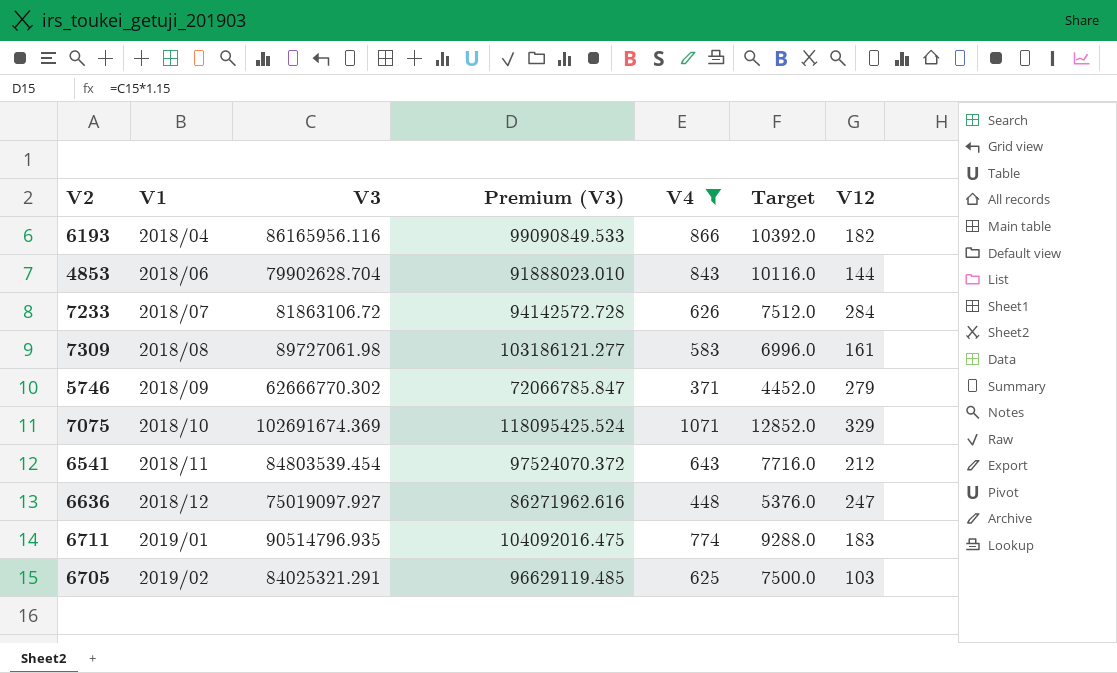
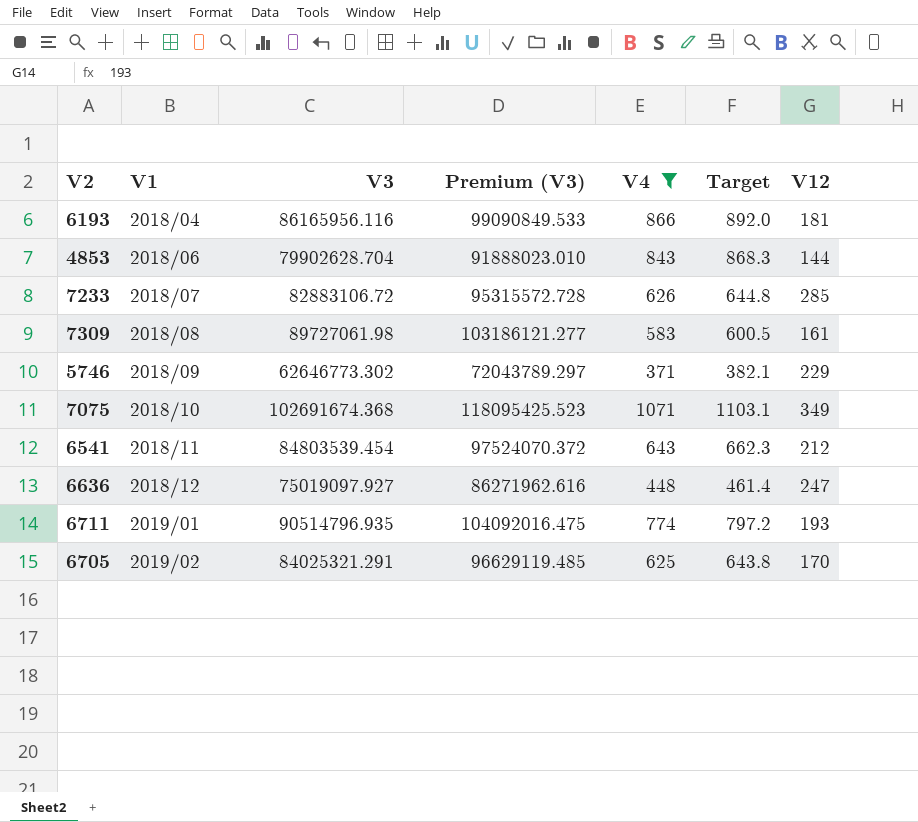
column Target | formula: [V4] * 12 -> [V4] * 1.03
6193 | V12: 182 -> 181
7233 | V3: 81863106.72 -> 82883106.72
7233 | Premium (V3): 94142572.728 -> 95315572.728
7233 | V12: 284 -> 285
5746 | V3: 62666770.302 -> 62646773.302
5746 | Premium (V3): 72066785.847 -> 72043789.297
5746 | V12: 279 -> 229
7075 | V3: 102691674.369 -> 102691674.368
7075 | Premium (V3): 118095425.524 -> 118095425.523
7075 | V12: 329 -> 349
6711 | V12: 183 -> 193
6705 | V12: 103 -> 170

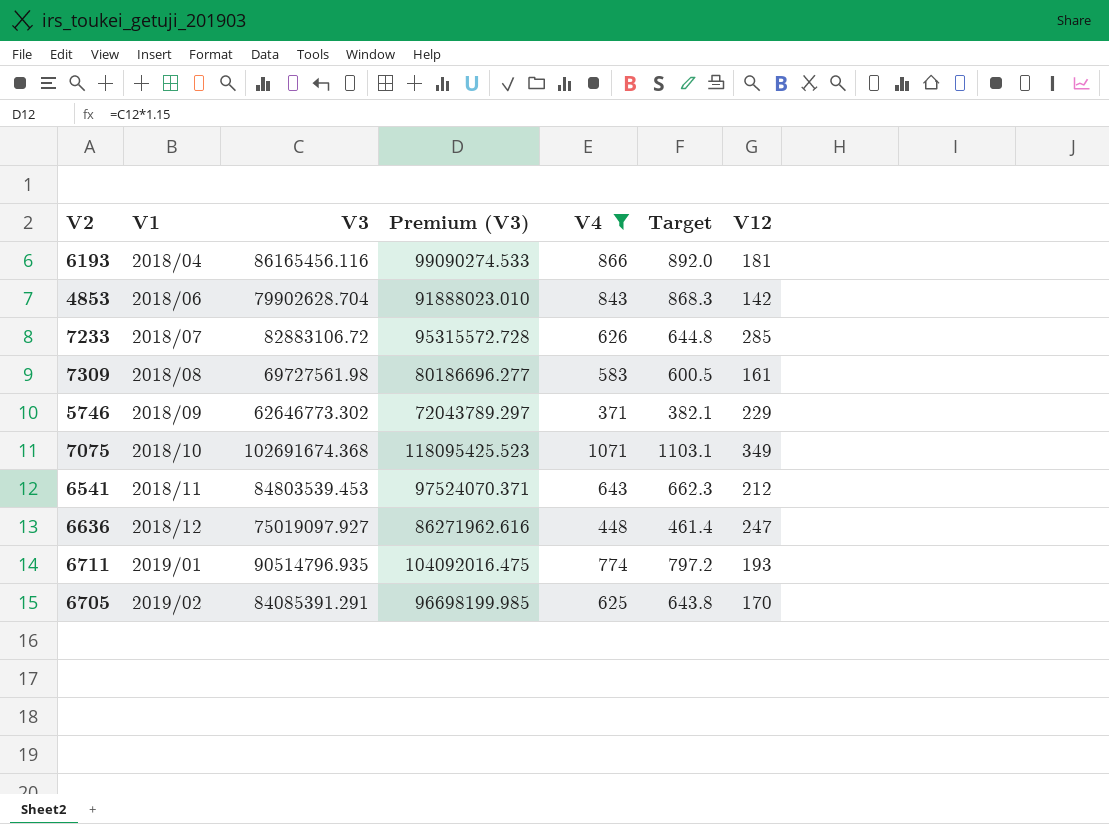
6193 | V3: 86165956.116 -> 86165456.116
6193 | Premium (V3): 99090849.533 -> 99090274.533
4853 | V12: 144 -> 142
7309 | V3: 89727061.98 -> 69727561.98
7309 | Premium (V3): 103186121.277 -> 80186696.277
6541 | V3: 84803539.454 -> 84803539.453
6541 | Premium (V3): 97524070.372 -> 97524070.371
6705 | V3: 84025321.291 -> 84085391.291
6705 | Premium (V3): 96629119.485 -> 96698199.985

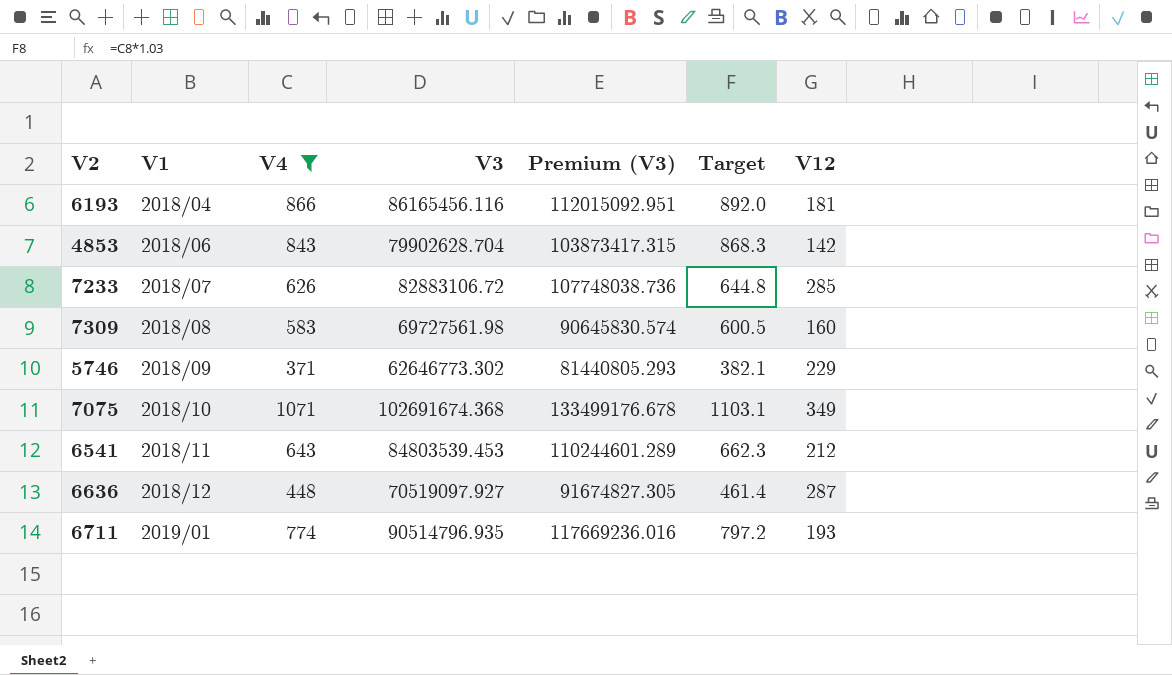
column V4 | position: 5 -> 3
column Premium (V3) | formula: [V3] * 1.15 -> [V3] * 1.3
row 6705: 2019/02 | 84085391.291 | 96698199.985 | 625 | 643.8 | 170 -> none
7309 | V12: 161 -> 160
6636 | V3: 75019097.927 -> 70519097.927
6636 | V12: 247 -> 287

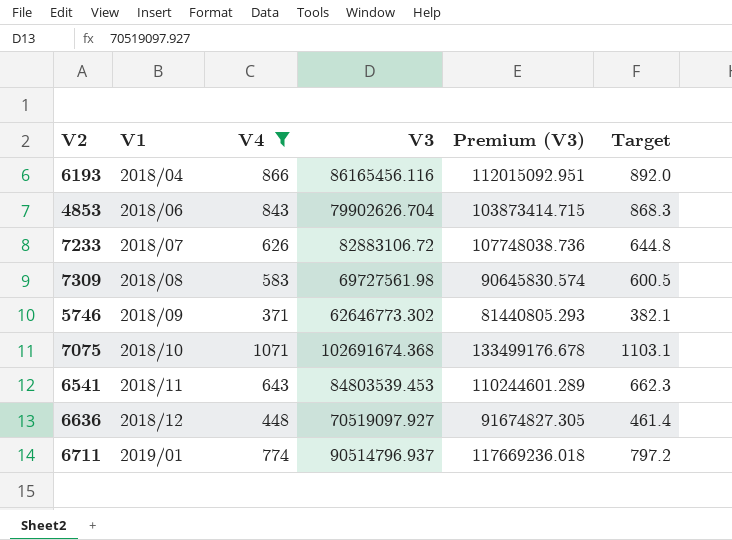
column V12 | position: 7 -> none
4853 | V3: 79902628.704 -> 79902626.704
4853 | Premium (V3): 103873417.315 -> 103873414.715
6711 | V3: 90514796.935 -> 90514796.937
6711 | Premium (V3): 117669236.016 -> 117669236.018

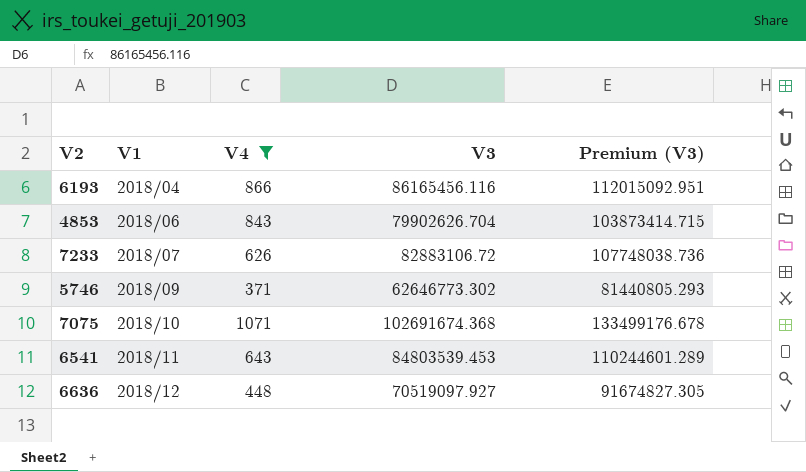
column Target | formula: [V4] * 1.03 -> none
row 7309: 2018/08 | 583 | 69727561.98 | 90645830.574 | 600.5 -> none
row 6711: 2019/01 | 774 | 90514796.937 | 117669236.018 | 797.2 -> none

